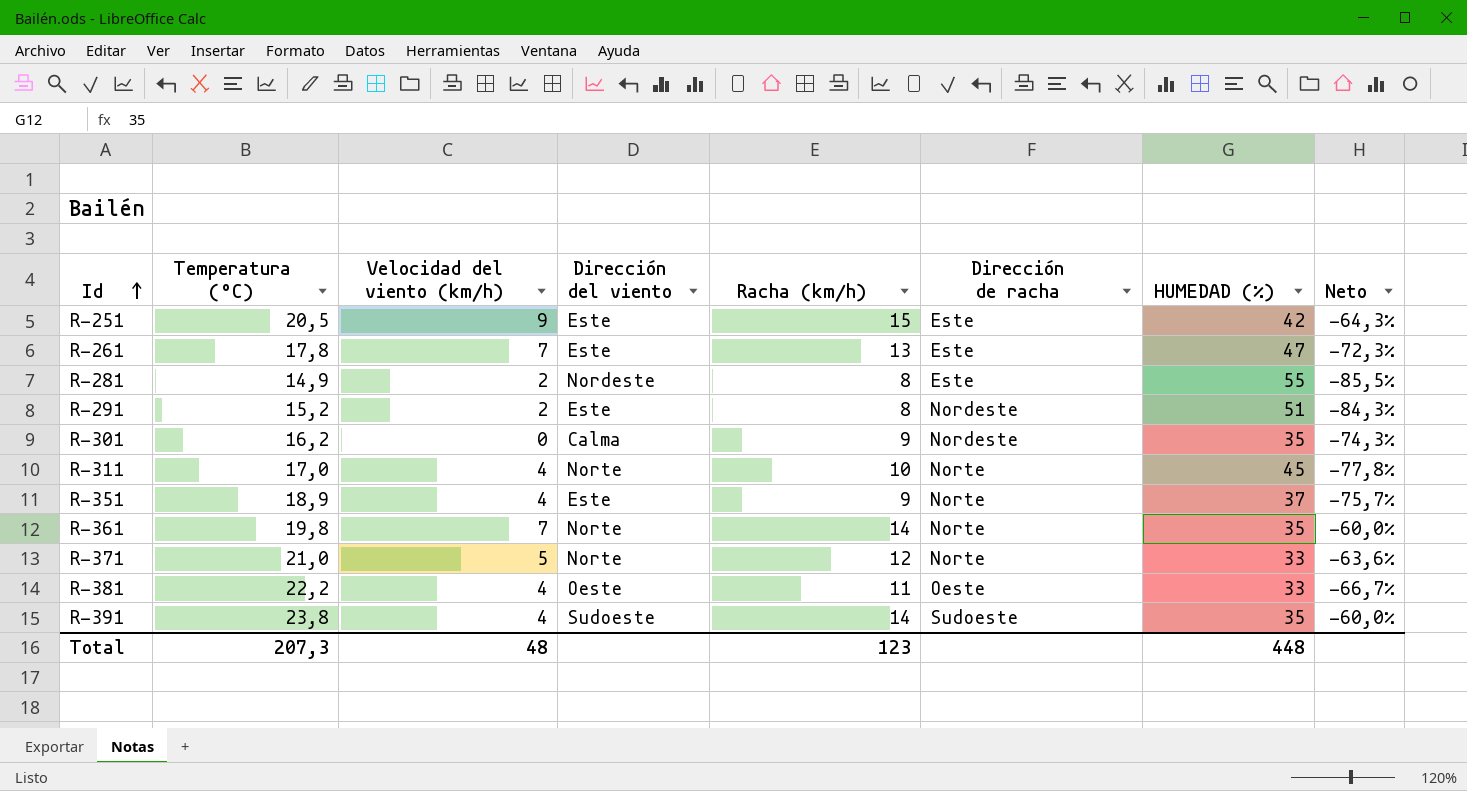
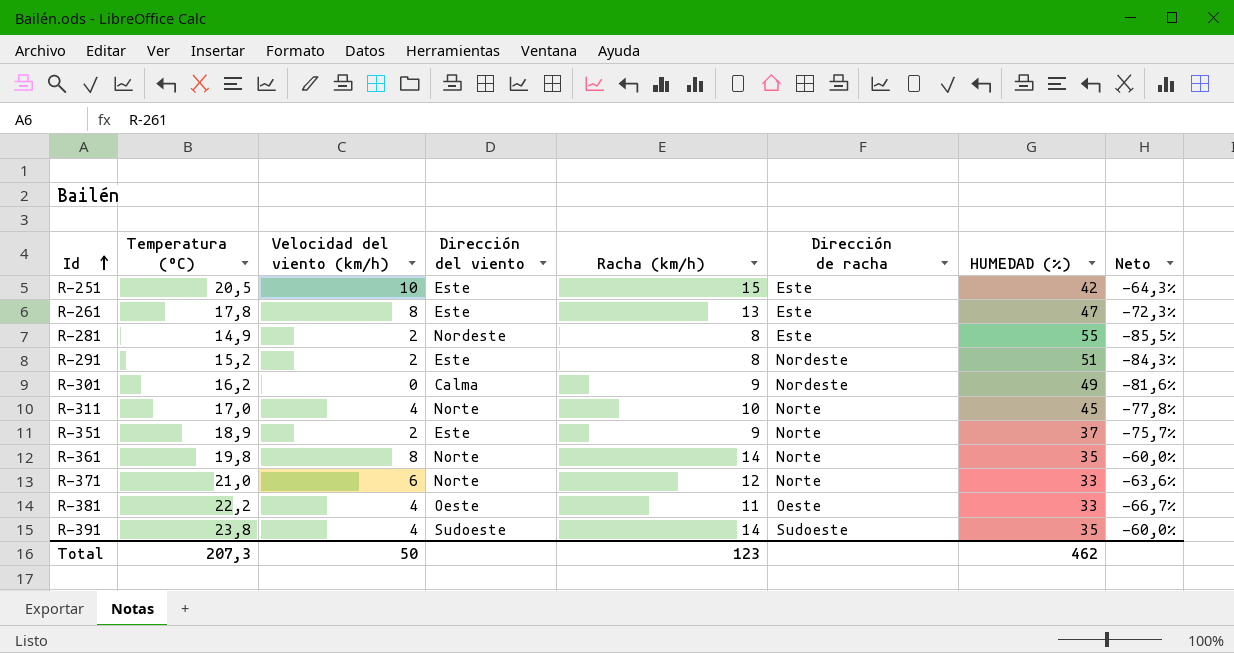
R-251 | Velocidad del viento (km/h): 9 -> 10
R-261 | Velocidad del viento (km/h): 7 -> 8
R-301 | HUMEDAD (%): 35 -> 49
R-301 | Neto: -74,3% -> -81,6%
R-351 | Velocidad del viento (km/h): 4 -> 2
R-361 | Velocidad del viento (km/h): 7 -> 8
R-371 | Velocidad del viento (km/h): 5 -> 6
Total | Velocidad del viento (km/h): 48 -> 50
Total | HUMEDAD (%): 448 -> 462

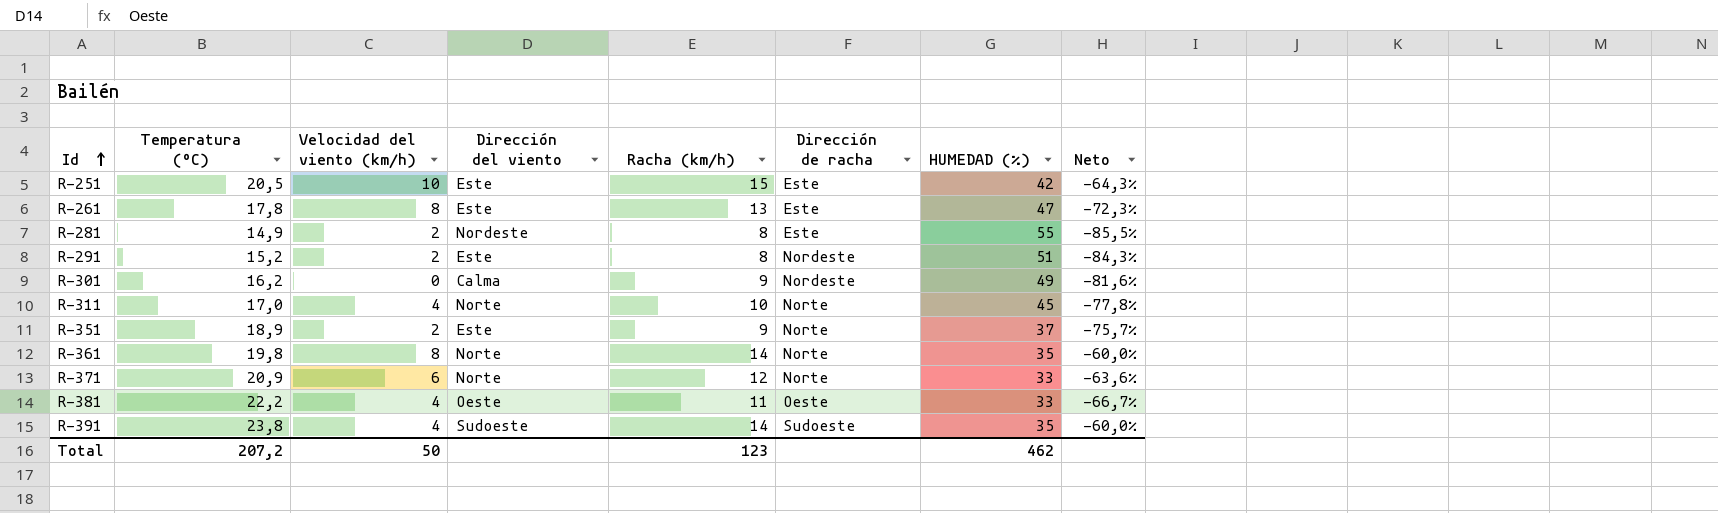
R-371 | Temperatura (ºC): 21,0 -> 20,9
Total | Temperatura (ºC): 207,3 -> 207,2

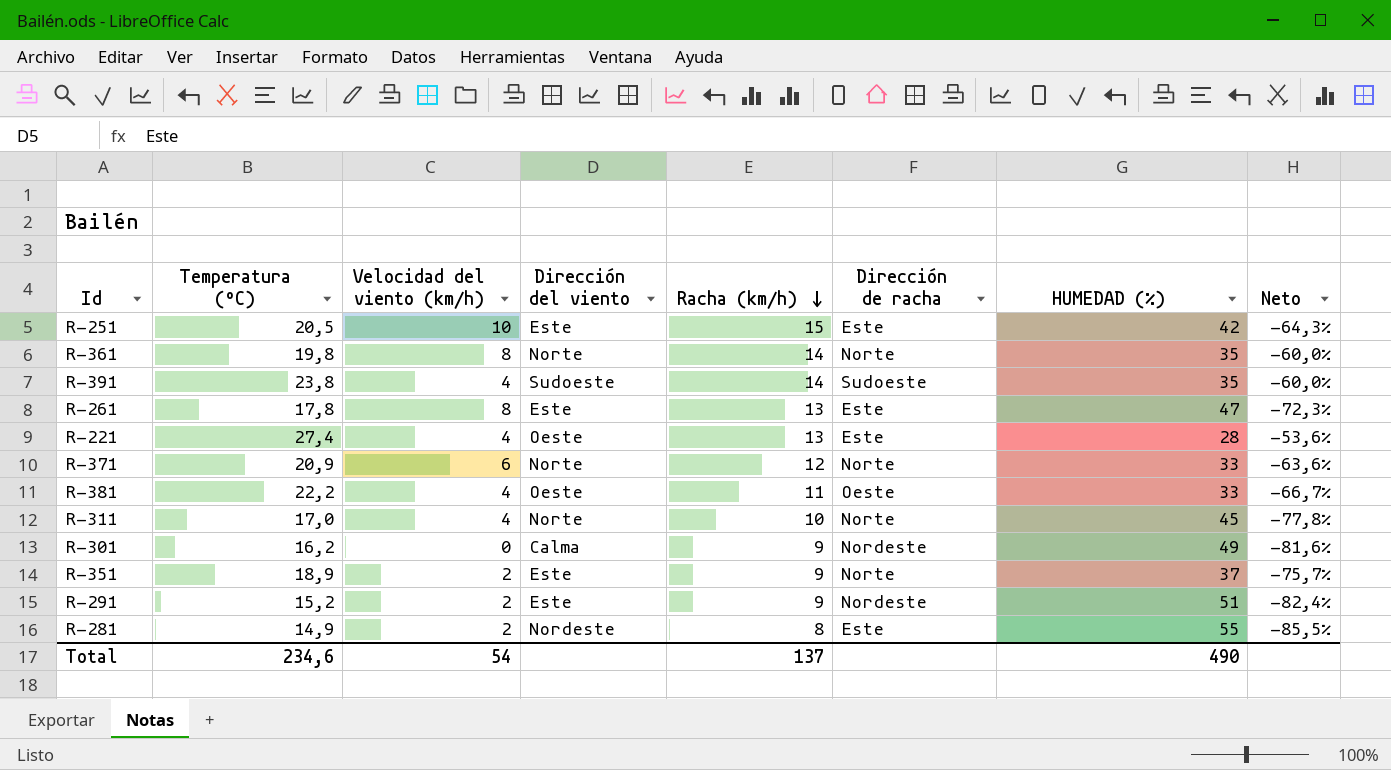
row order: Id ascending -> Racha (km/h) descending
row R-221: none -> 27,4 | 4 | Oeste | 13 | Este | 28 | -53,6%
R-291 | Racha (km/h): 8 -> 9
R-291 | Neto: -84,3% -> -82,4%
Total | Temperatura (ºC): 207,2 -> 234,6
Total | Velocidad del viento (km/h): 50 -> 54
Total | Racha (km/h): 123 -> 137
Total | HUMEDAD (%): 462 -> 490

